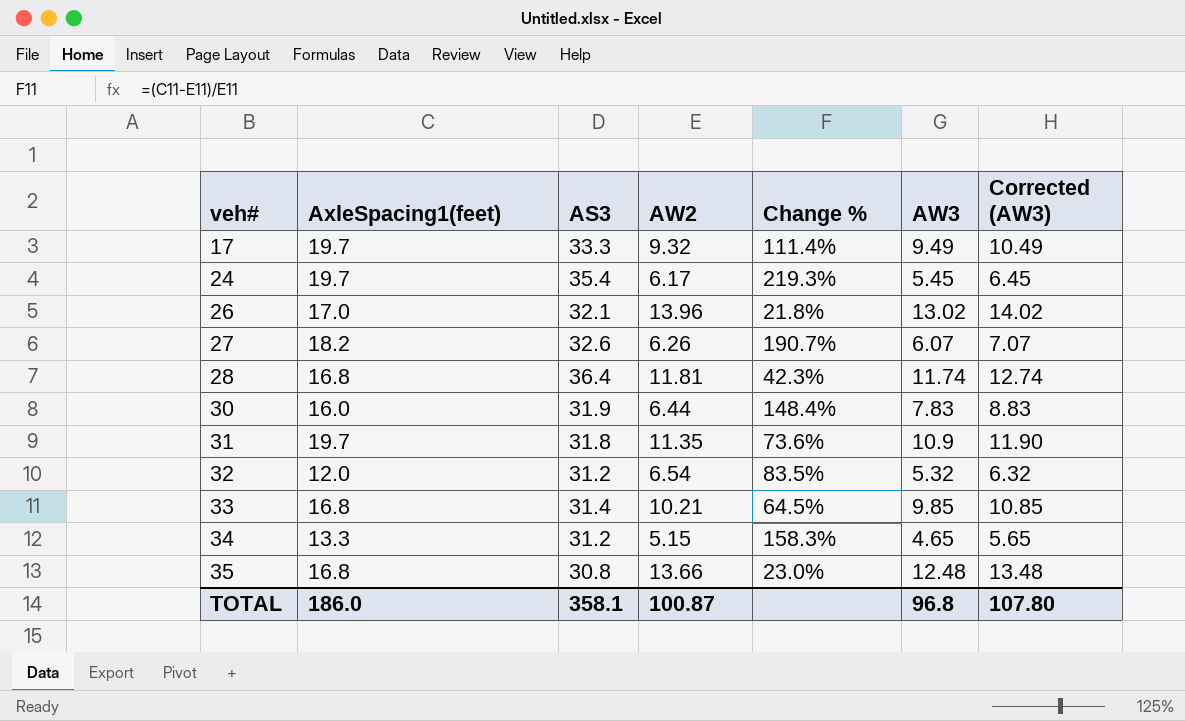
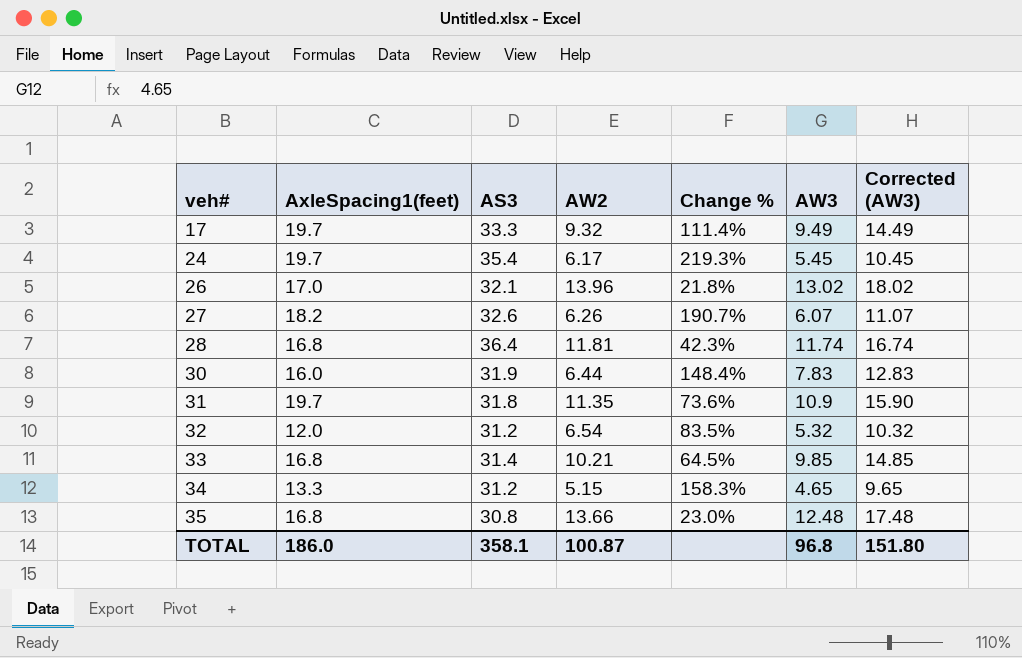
column Corrected (AW3) | formula: [AW3] + 1 -> [AW3] + 5
TOTAL | Corrected (AW3): 107.80 -> 151.80

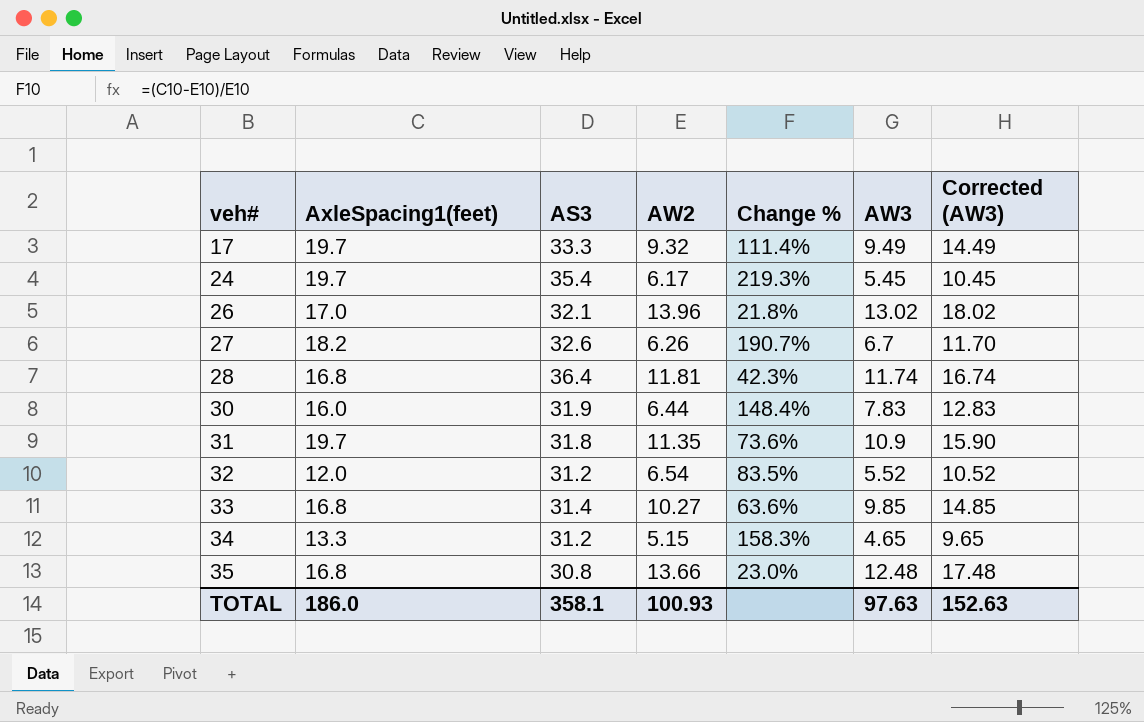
27 | AW3: 6.07 -> 6.7
27 | Corrected (AW3): 11.07 -> 11.70
32 | AW3: 5.32 -> 5.52
32 | Corrected (AW3): 10.32 -> 10.52
33 | AW2: 10.21 -> 10.27
33 | Change %: 64.5% -> 63.6%
TOTAL | AW2: 100.87 -> 100.93
TOTAL | AW3: 96.8 -> 97.63
TOTAL | Corrected (AW3): 151.80 -> 152.63

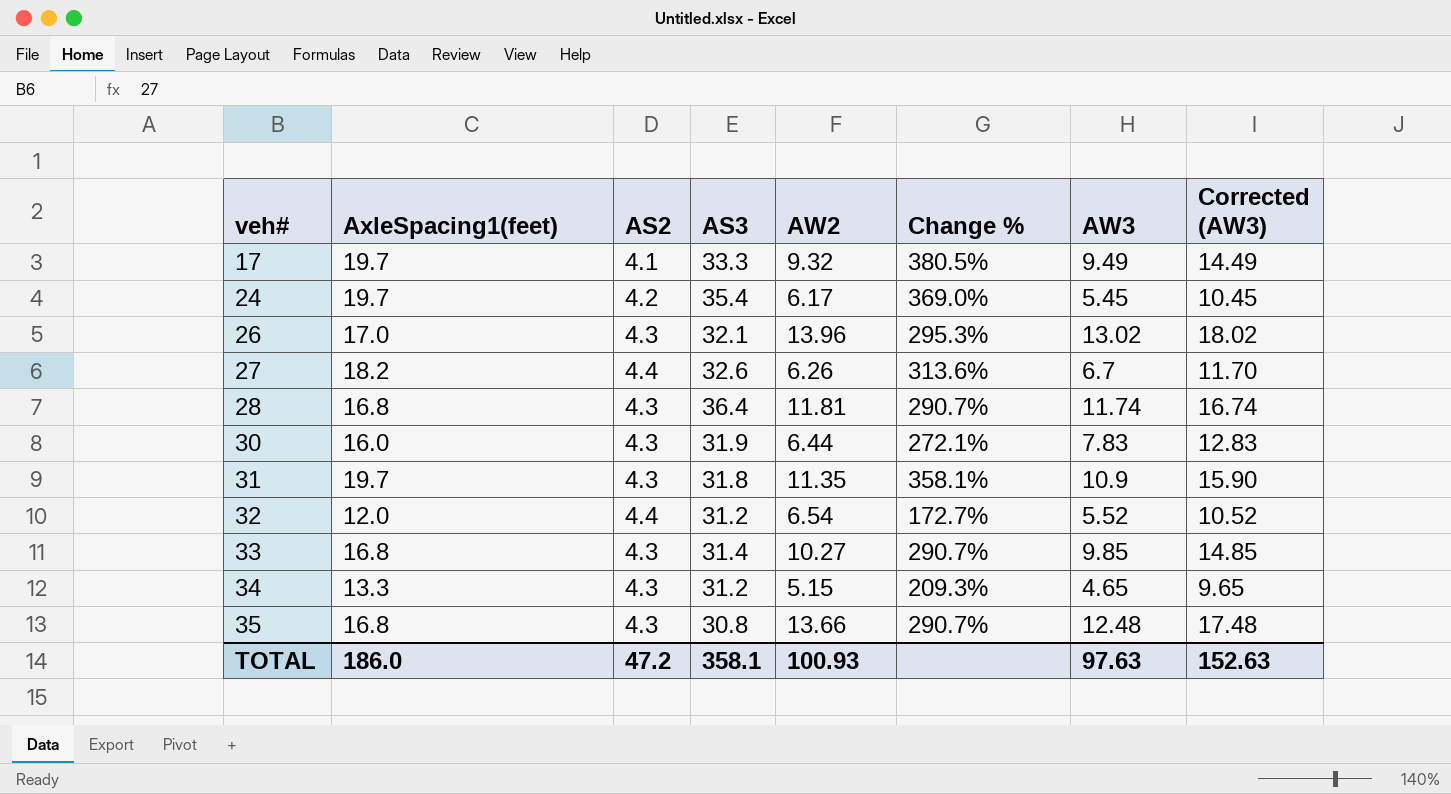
column AS2 | position: none -> 3
column Change % | formula: ([AxleSpacing1(feet)] - [AW2]) / [AW2] -> ([AxleSpacing1(feet)] - [AS2]) / [AS2]

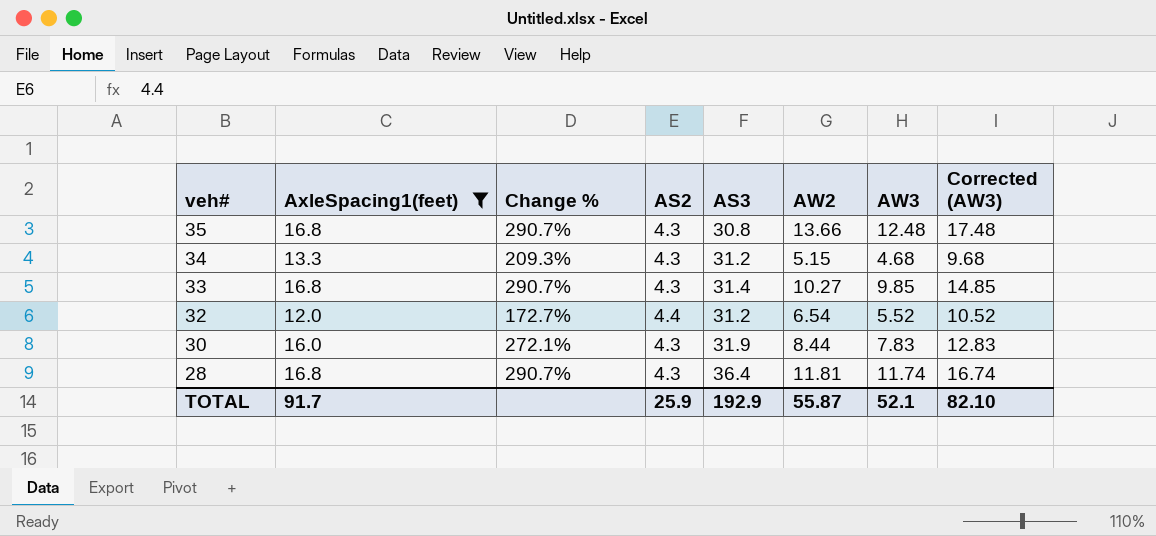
filter: none -> AxleSpacing1(feet) <= 16.8
row order: veh# ascending -> veh# descending
column Change % | position: 6 -> 3
34 | AW3: 4.65 -> 4.68
34 | Corrected (AW3): 9.65 -> 9.68
30 | AW2: 6.44 -> 8.44
TOTAL | AxleSpacing1(feet): 186.0 -> 91.7
TOTAL | AS2: 47.2 -> 25.9
TOTAL | AS3: 358.1 -> 192.9
TOTAL | AW2: 100.93 -> 55.87
TOTAL | AW3: 97.63 -> 52.1
TOTAL | Corrected (AW3): 152.63 -> 82.10

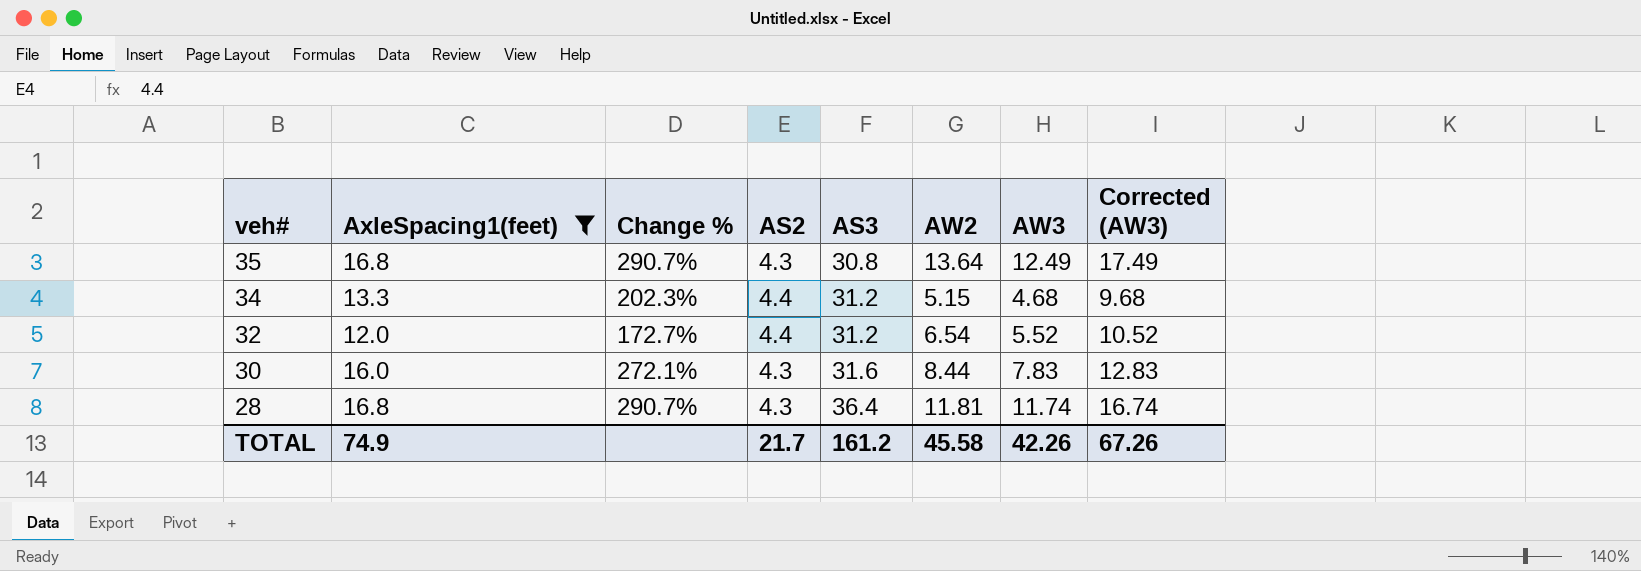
row 33: 16.8 | 290.7% | 4.3 | 31.4 | 10.27 | 9.85 | 14.85 -> none
35 | AW2: 13.66 -> 13.64
35 | AW3: 12.48 -> 12.49
35 | Corrected (AW3): 17.48 -> 17.49
34 | Change %: 209.3% -> 202.3%
34 | AS2: 4.3 -> 4.4
30 | AS3: 31.9 -> 31.6
TOTAL | AxleSpacing1(feet): 91.7 -> 74.9
TOTAL | AS2: 25.9 -> 21.7
TOTAL | AS3: 192.9 -> 161.2
TOTAL | AW2: 55.87 -> 45.58
TOTAL | AW3: 52.1 -> 42.26
TOTAL | Corrected (AW3): 82.10 -> 67.26

